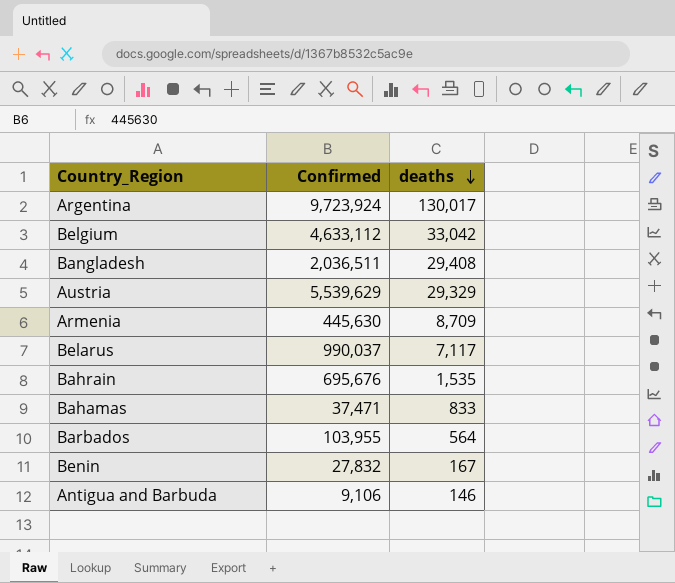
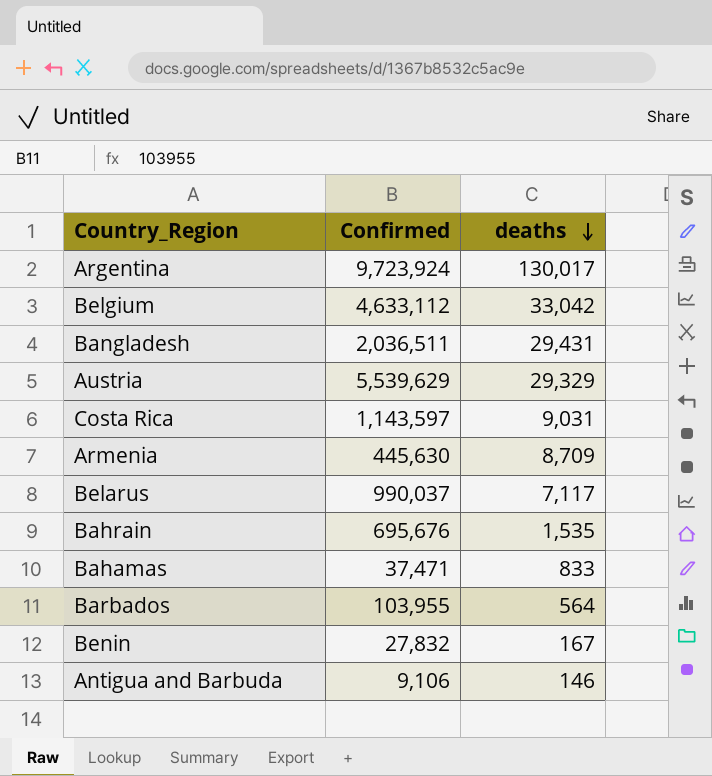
Bangladesh | deaths: 29,408 -> 29,431
row Costa Rica: none -> 1,143,597 | 9,031

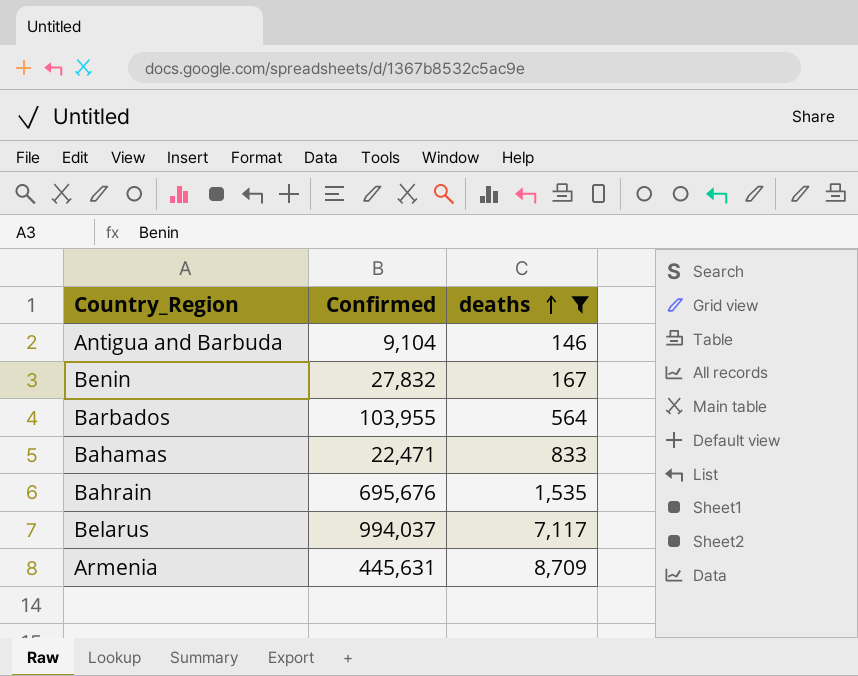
filter: none -> deaths <= 8,709
row order: deaths descending -> deaths ascending
Antigua and Barbuda | Confirmed: 9,106 -> 9,104
Bahamas | Confirmed: 37,471 -> 22,471
Belarus | Confirmed: 990,037 -> 994,037
Armenia | Confirmed: 445,630 -> 445,631

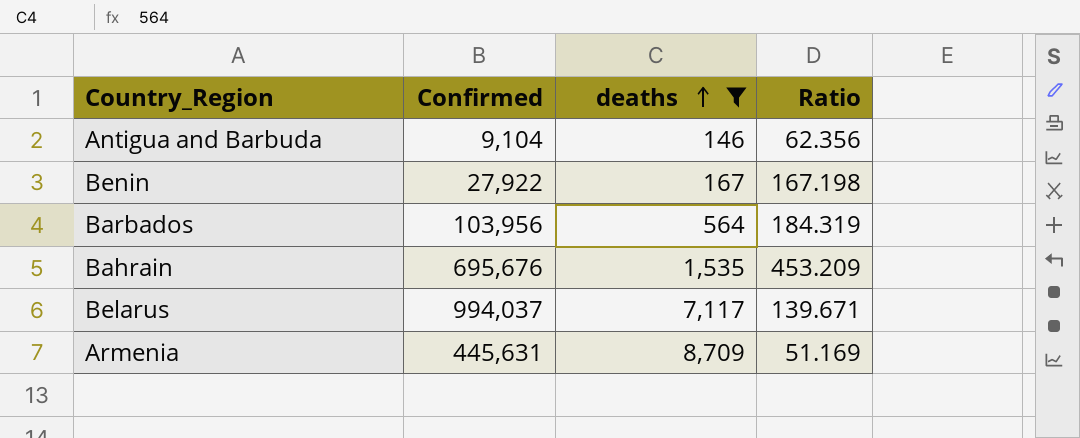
column Ratio | formula: none -> [Confirmed] / [deaths]
row Bahamas: 22,471 | 833 -> none
Benin | Confirmed: 27,832 -> 27,922
Barbados | Confirmed: 103,955 -> 103,956

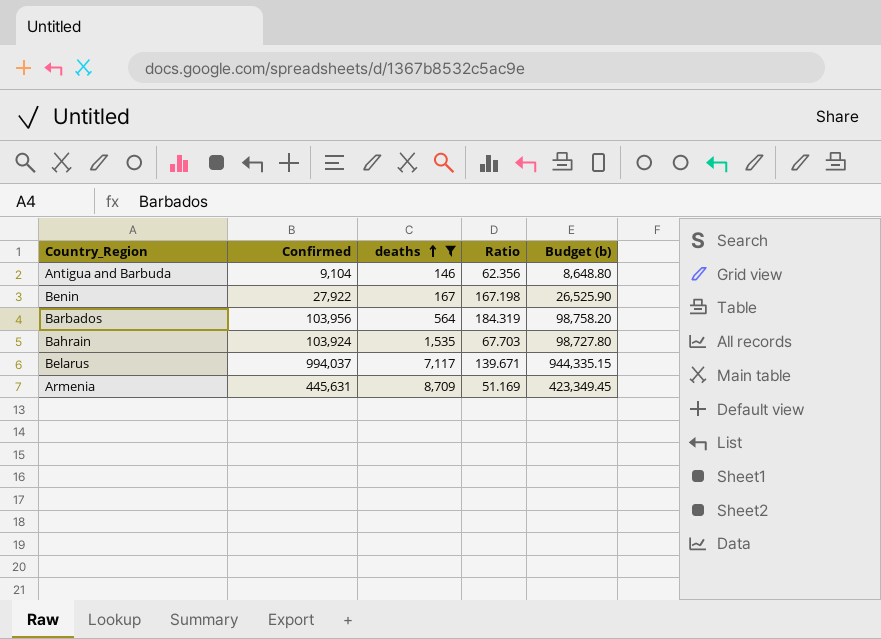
column Budget (b) | formula: none -> [Confirmed] * 0.95
Bahrain | Confirmed: 695,676 -> 103,924
Bahrain | Ratio: 453.209 -> 67.703

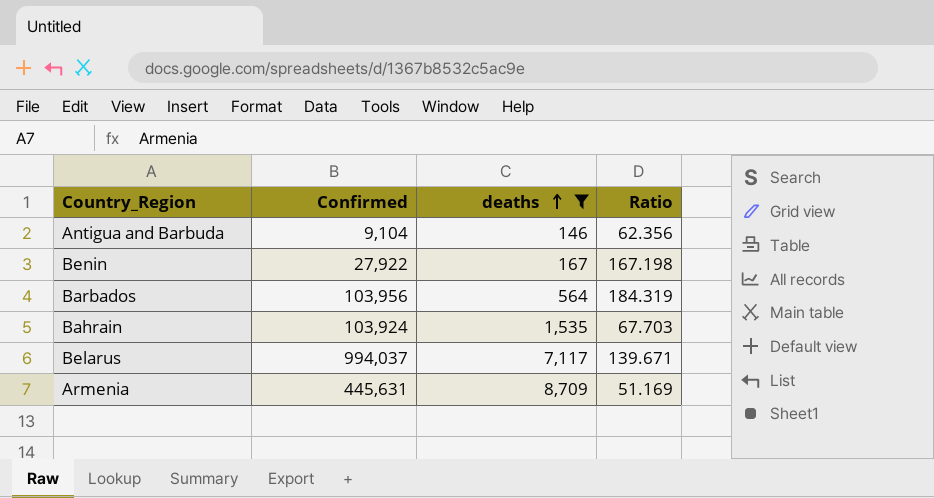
column Budget (b) | formula: [Confirmed] * 0.95 -> none

